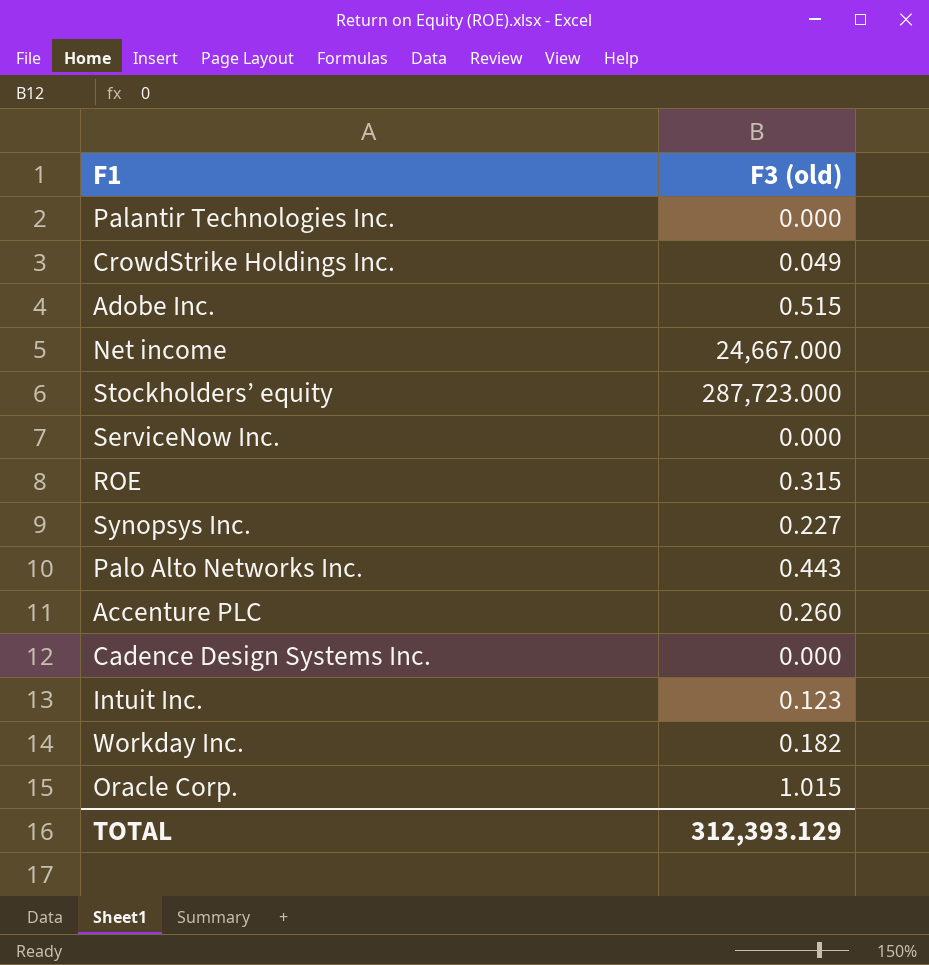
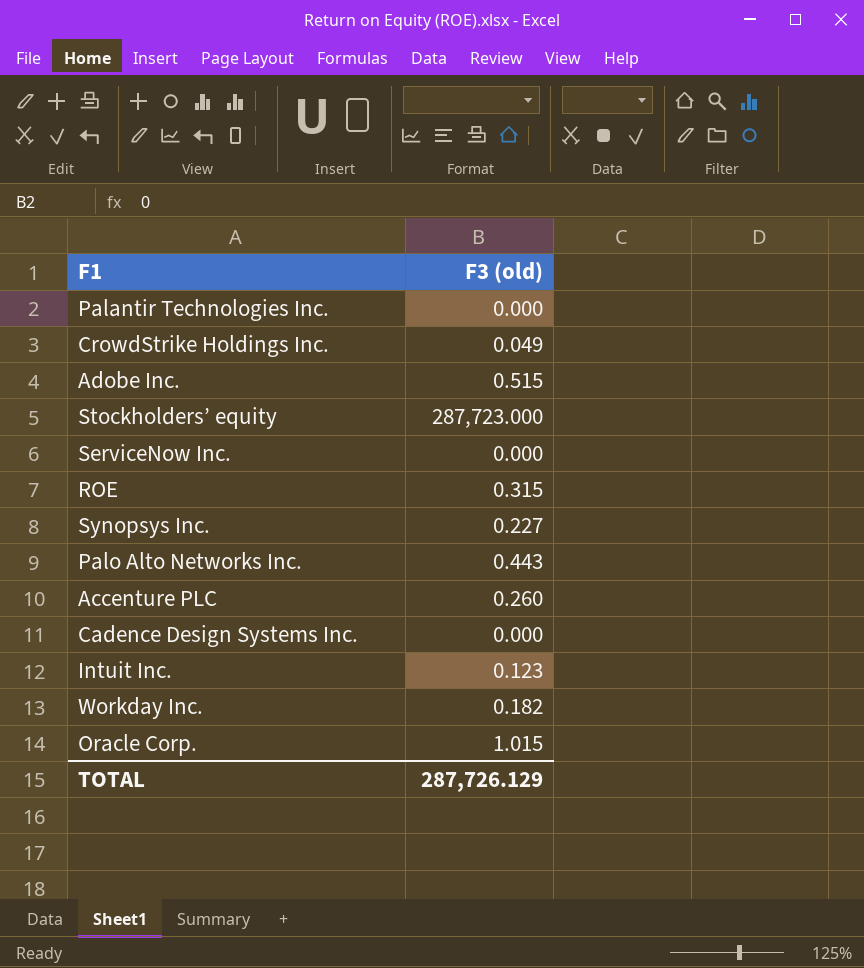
row Net income: 24,667.000 -> none
TOTAL | F3 (old): 312,393.129 -> 287,726.129

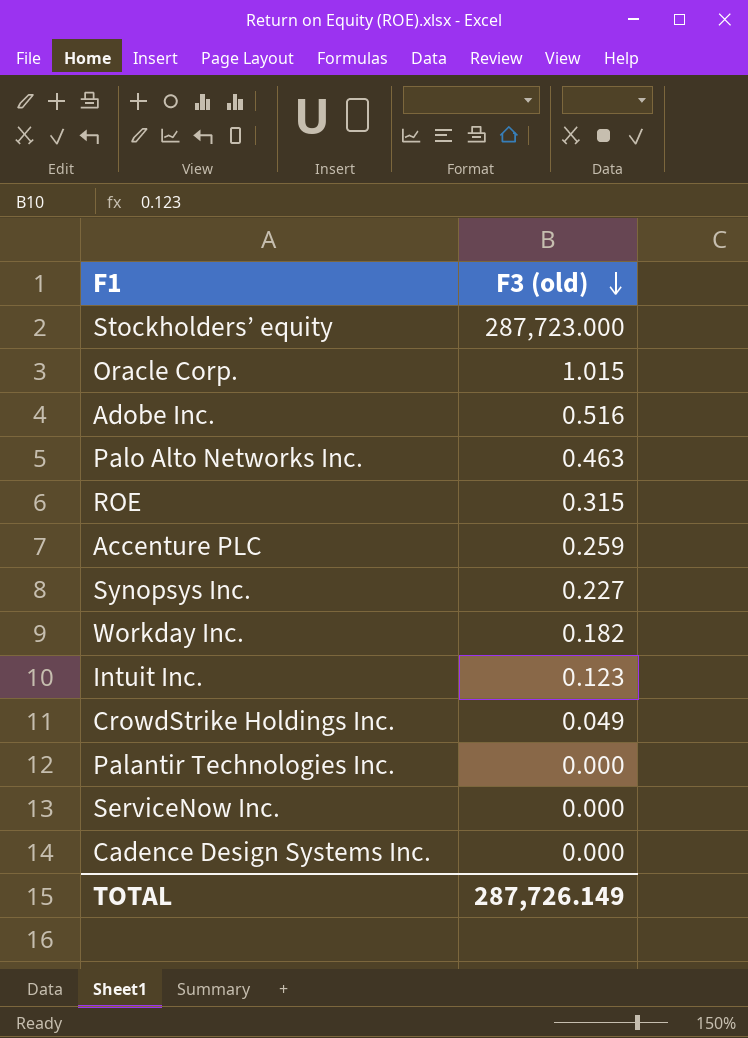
row order: none -> F3 (old) descending
Adobe Inc. | F3 (old): 0.515 -> 0.516
Palo Alto Networks Inc. | F3 (old): 0.443 -> 0.463
Accenture PLC | F3 (old): 0.260 -> 0.259
TOTAL | F3 (old): 287,726.129 -> 287,726.149

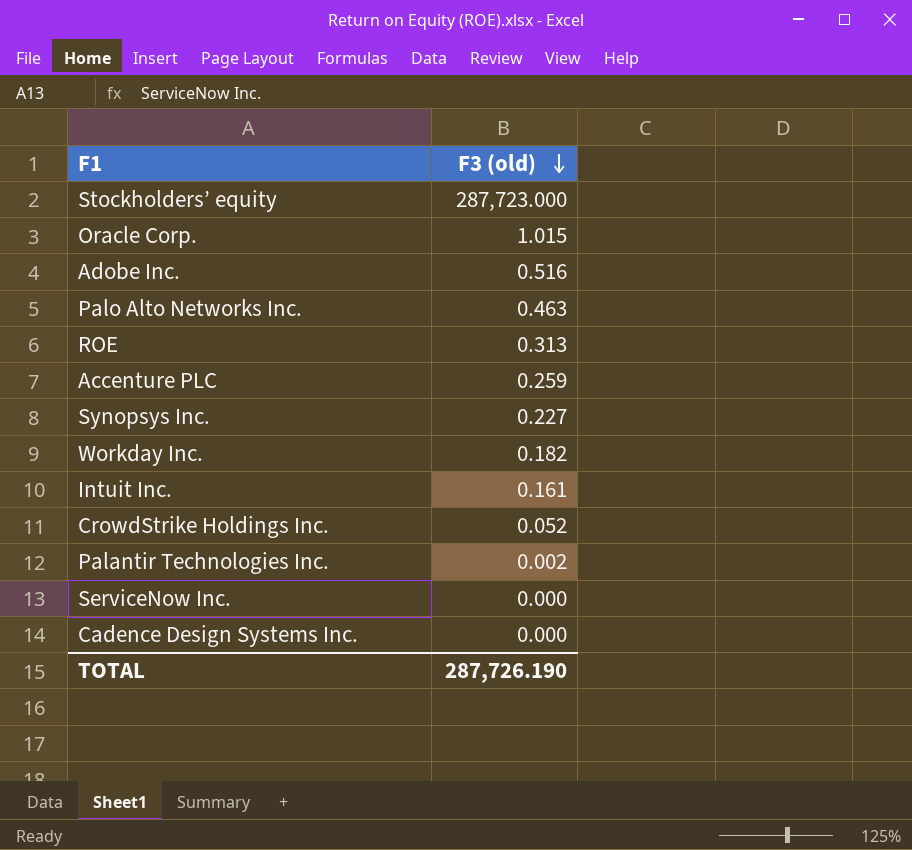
ROE | F3 (old): 0.315 -> 0.313
Intuit Inc. | F3 (old): 0.123 -> 0.161
CrowdStrike Holdings Inc. | F3 (old): 0.049 -> 0.052
Palantir Technologies Inc. | F3 (old): 0.000 -> 0.002
TOTAL | F3 (old): 287,726.149 -> 287,726.190

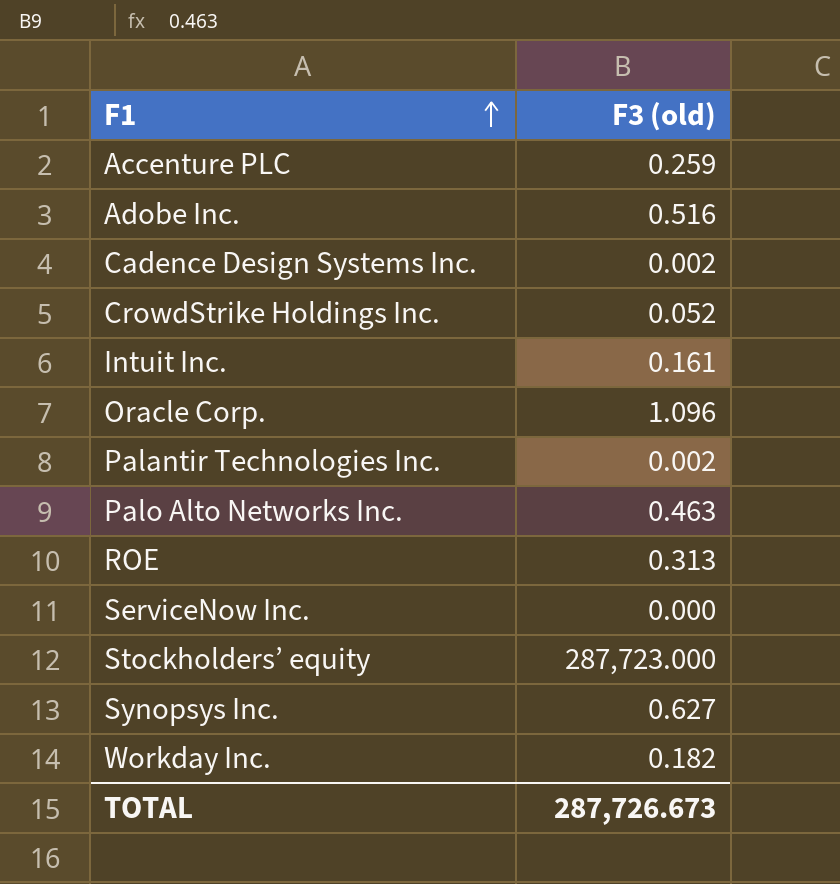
row order: F3 (old) descending -> F1 ascending
Cadence Design Systems Inc. | F3 (old): 0.000 -> 0.002
Oracle Corp. | F3 (old): 1.015 -> 1.096
Synopsys Inc. | F3 (old): 0.227 -> 0.627
TOTAL | F3 (old): 287,726.190 -> 287,726.673

